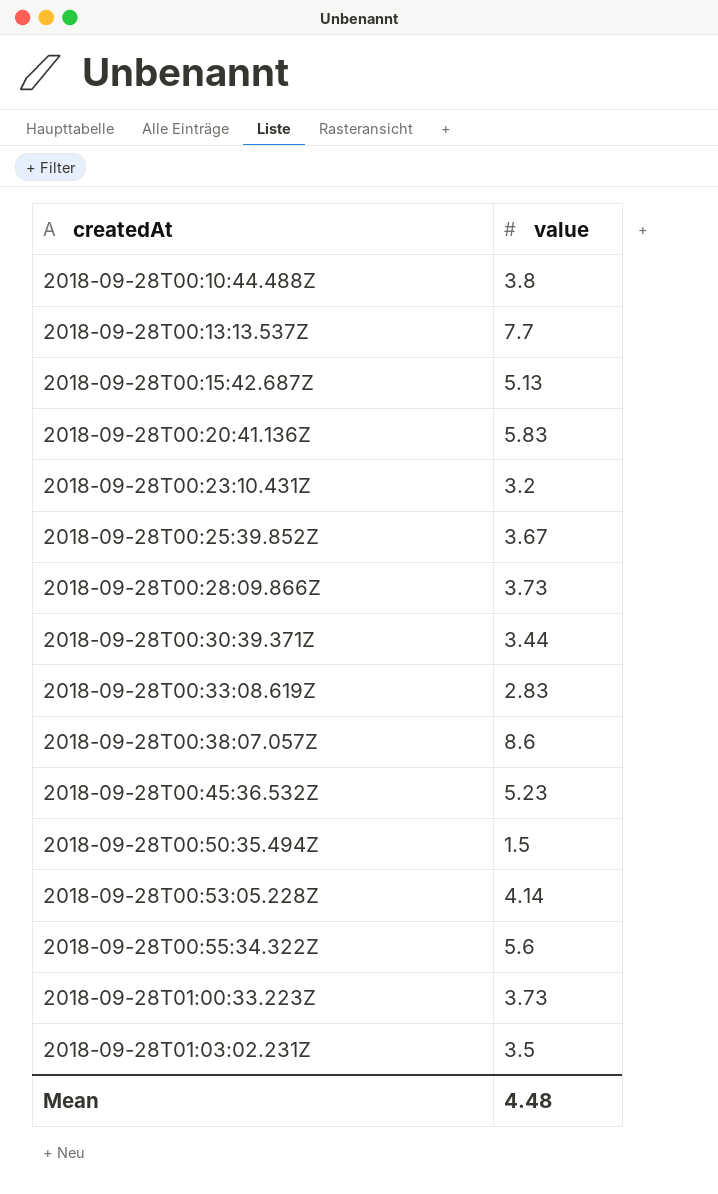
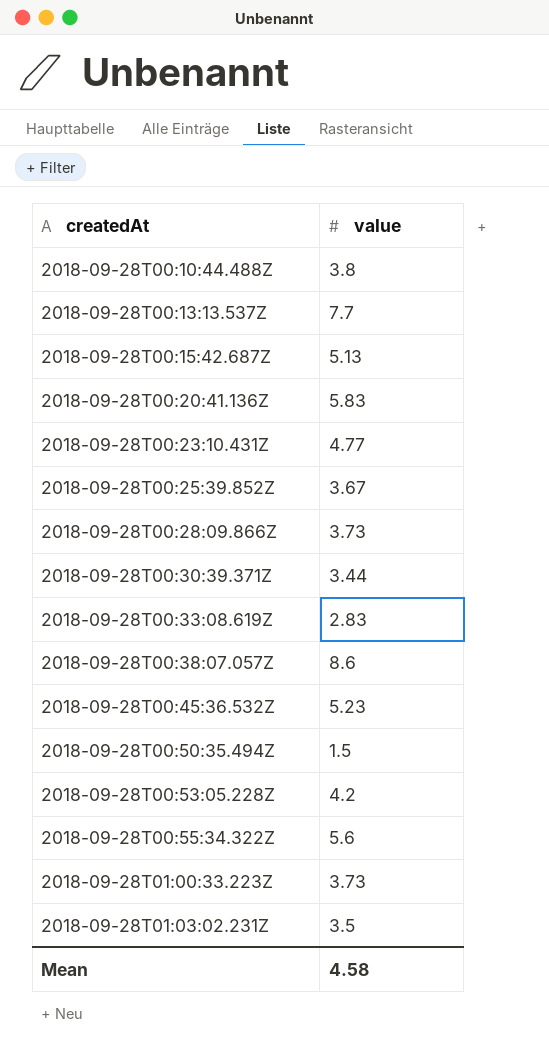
2018-09-28T00:23:10.431Z | value: 3.2 -> 4.77
2018-09-28T00:53:05.228Z | value: 4.14 -> 4.2
Mean | value: 4.48 -> 4.58

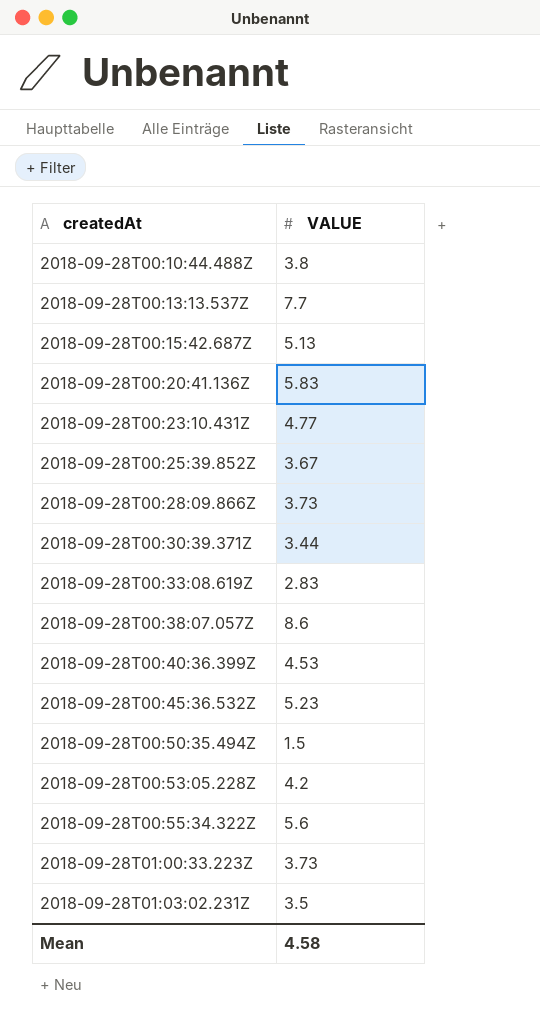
column name: value -> VALUE
row 2018-09-28T00:40:36.399Z: none -> 4.53

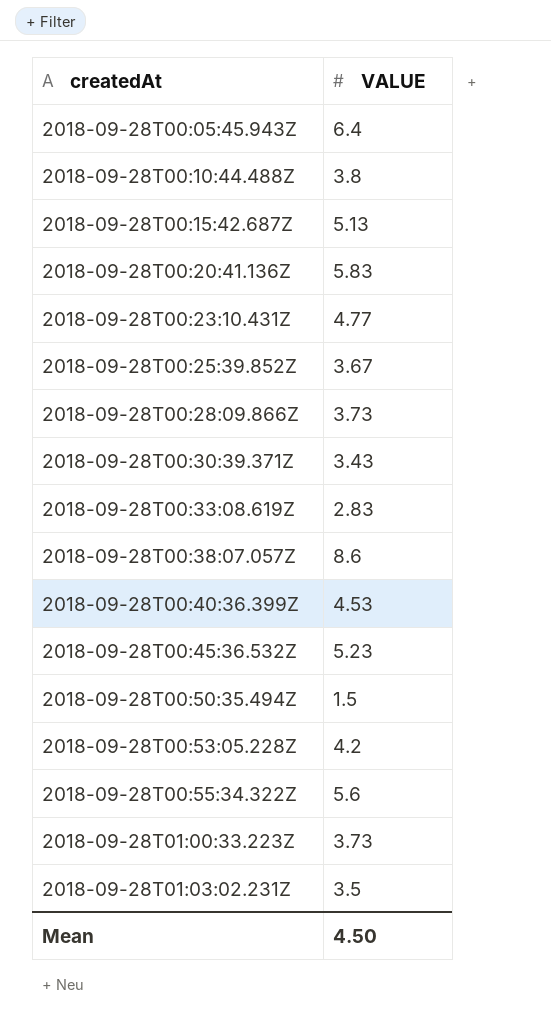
row 2018-09-28T00:13:13.537Z: 7.7 -> none
row 2018-09-28T00:05:45.943Z: none -> 6.4
2018-09-28T00:30:39.371Z | VALUE: 3.44 -> 3.43
Mean | VALUE: 4.58 -> 4.50

